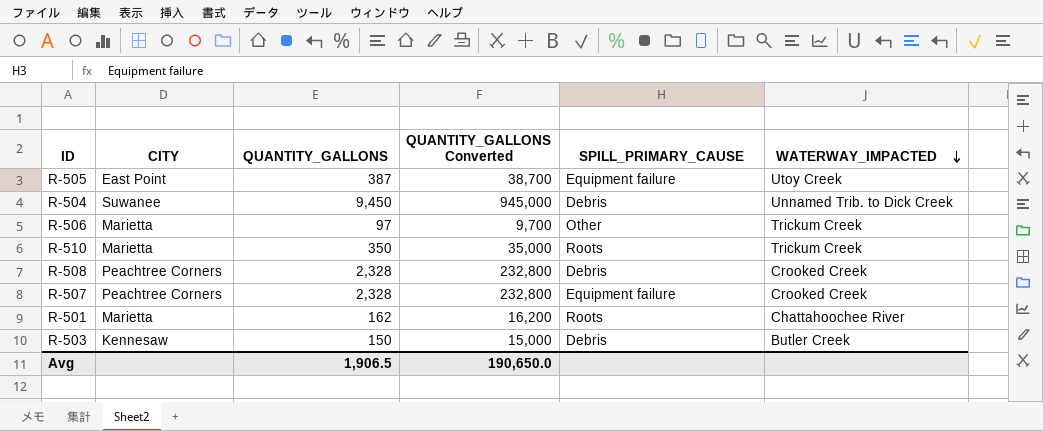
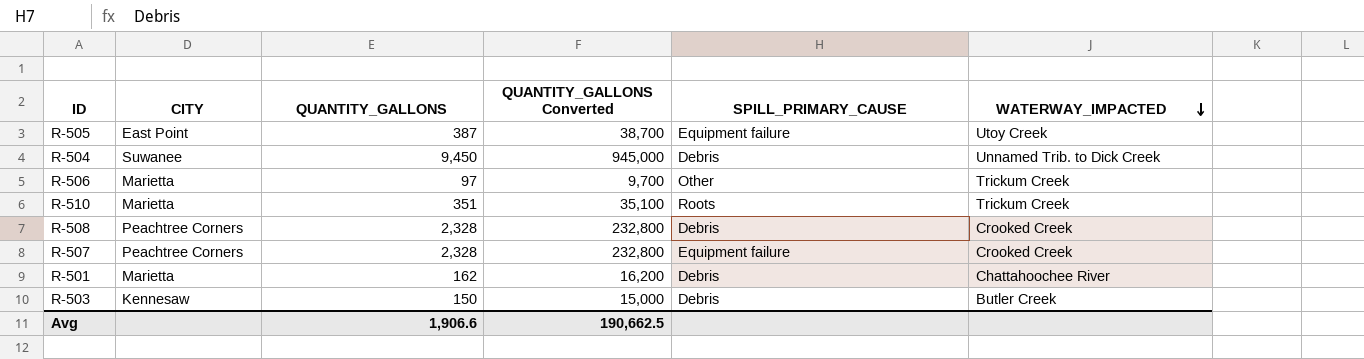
R-510 | QUANTITY_GALLONS: 350 -> 351
R-510 | QUANTITY_GALLONS Converted: 35,000 -> 35,100
R-501 | SPILL_PRIMARY_CAUSE: Roots -> Debris
Avg | QUANTITY_GALLONS: 1,906.5 -> 1,906.6
Avg | QUANTITY_GALLONS Converted: 190,650.0 -> 190,662.5

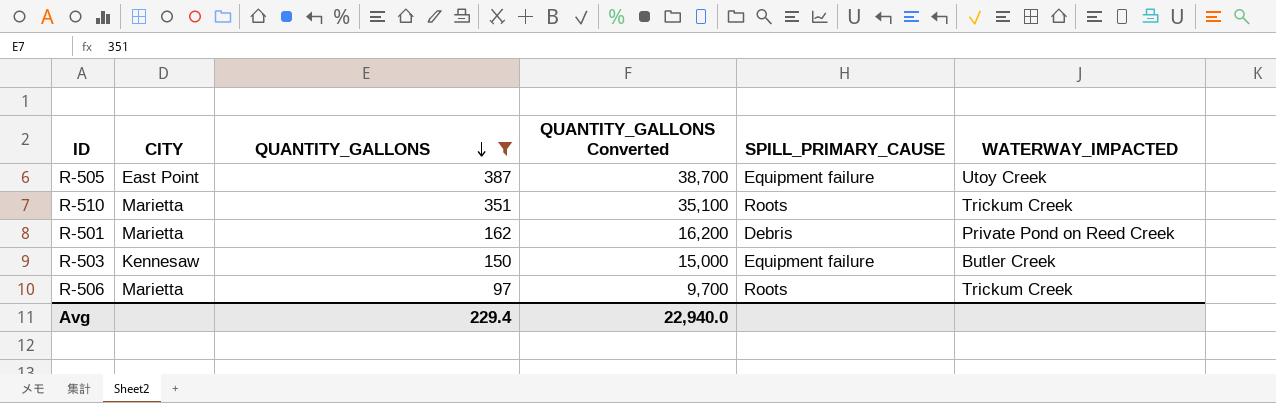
filter: none -> QUANTITY_GALLONS <= 387
row order: WATERWAY_IMPACTED descending -> QUANTITY_GALLONS descending
R-501 | WATERWAY_IMPACTED: Chattahoochee River -> Private Pond on Reed Creek
R-503 | SPILL_PRIMARY_CAUSE: Debris -> Equipment failure
R-506 | SPILL_PRIMARY_CAUSE: Other -> Roots
Avg | QUANTITY_GALLONS: 1,906.6 -> 229.4
Avg | QUANTITY_GALLONS Converted: 190,662.5 -> 22,940.0

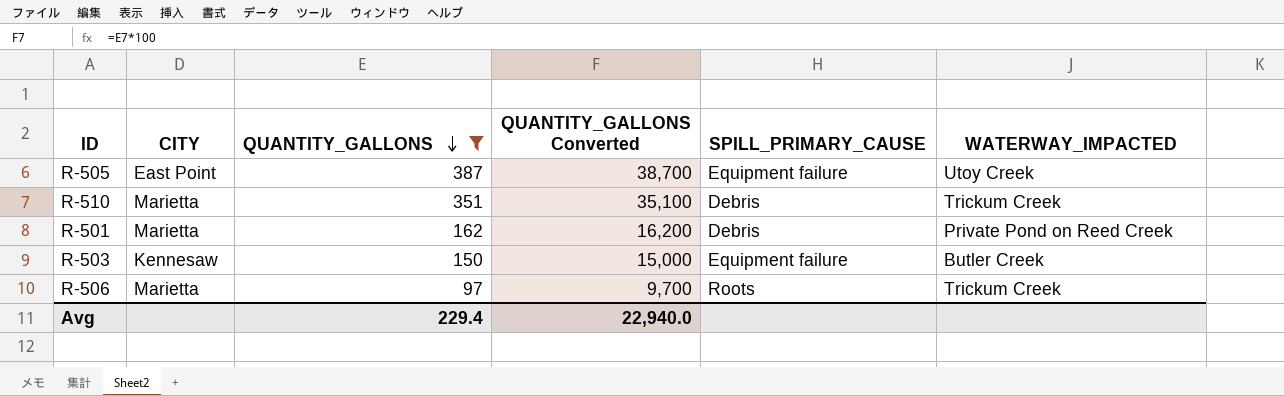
R-510 | SPILL_PRIMARY_CAUSE: Roots -> Debris

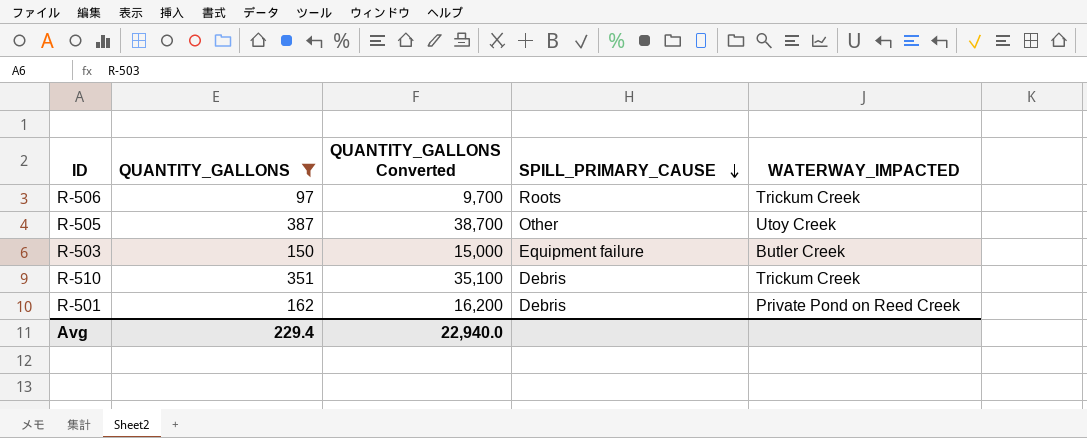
row order: QUANTITY_GALLONS descending -> SPILL_PRIMARY_CAUSE descending
column CITY | position: 2 -> none
R-505 | SPILL_PRIMARY_CAUSE: Equipment failure -> Other

